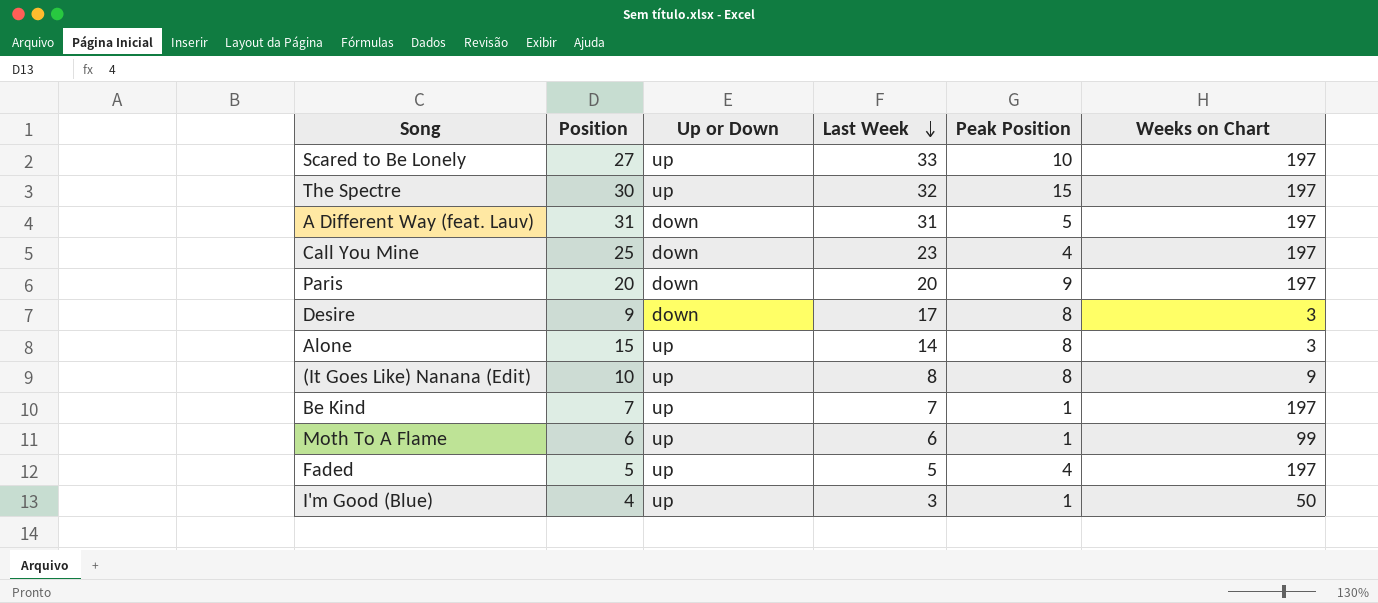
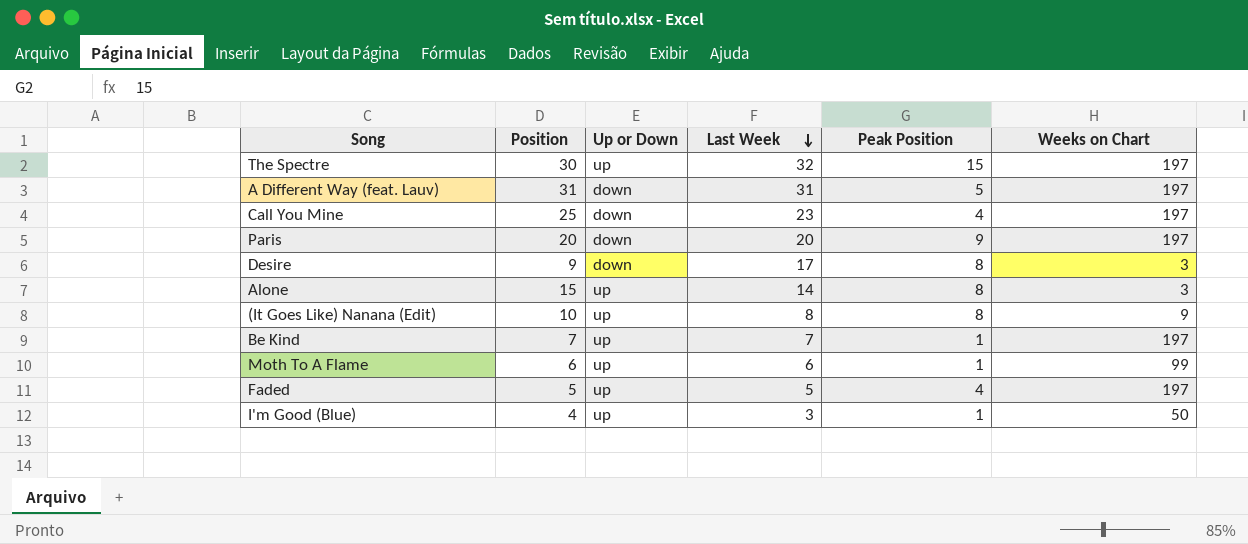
row Scared to Be Lonely: 27 | up | 33 | 10 | 197 -> none

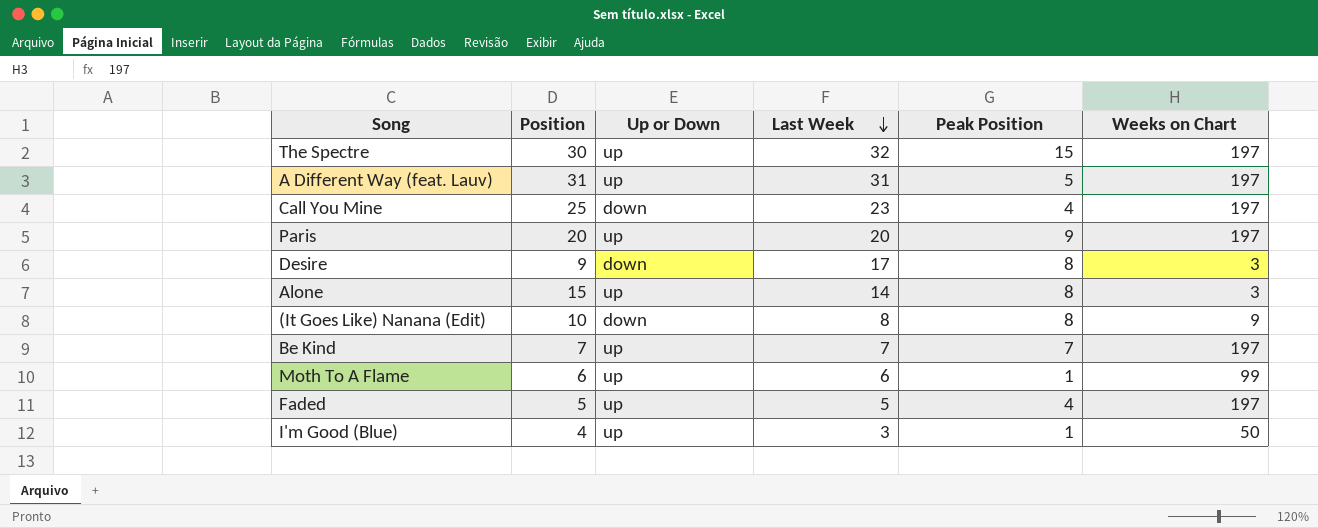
A Different Way (feat. Lauv) | Up or Down: down -> up
Paris | Up or Down: down -> up
(It Goes Like) Nanana (Edit) | Up or Down: up -> down
Be Kind | Peak Position: 1 -> 7

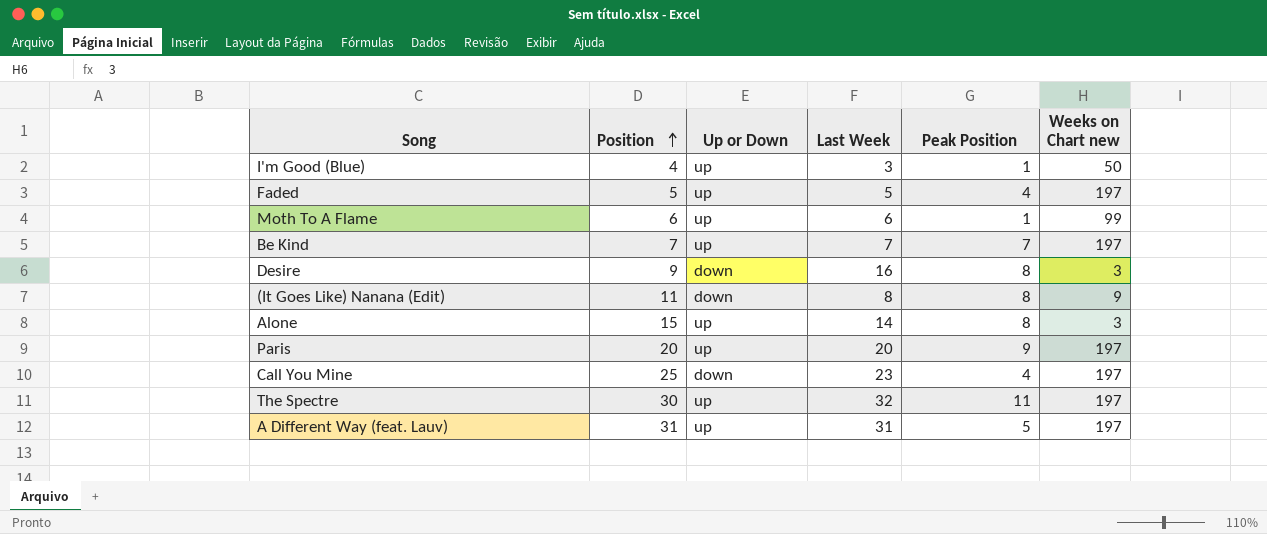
row order: Last Week descending -> Position ascending
column name: Weeks on Chart -> Weeks on Chart new
Desire | Last Week: 17 -> 16
(It Goes Like) Nanana (Edit) | Position: 10 -> 11
The Spectre | Peak Position: 15 -> 11

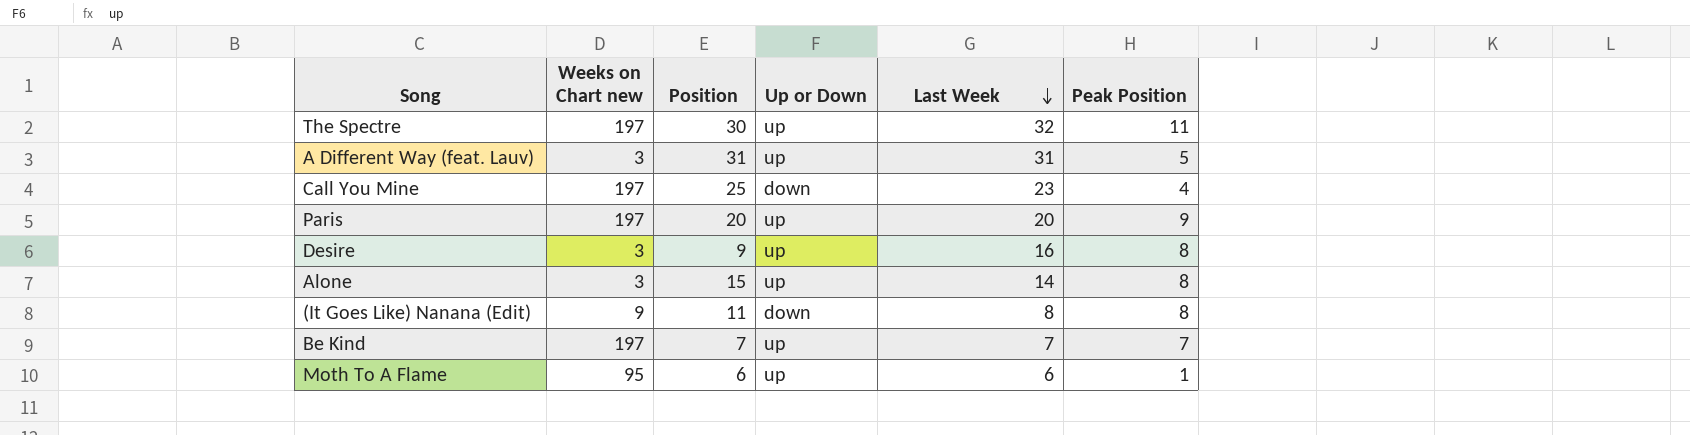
row order: Position ascending -> Last Week descending
column Weeks on Chart new | position: 6 -> 2
row I'm Good (Blue): 4 | up | 3 | 1 | 50 -> none
row Faded: 5 | up | 5 | 4 | 197 -> none
A Different Way (feat. Lauv) | Weeks on Chart new: 197 -> 3
Desire | Up or Down: down -> up
Moth To A Flame | Weeks on Chart new: 99 -> 95

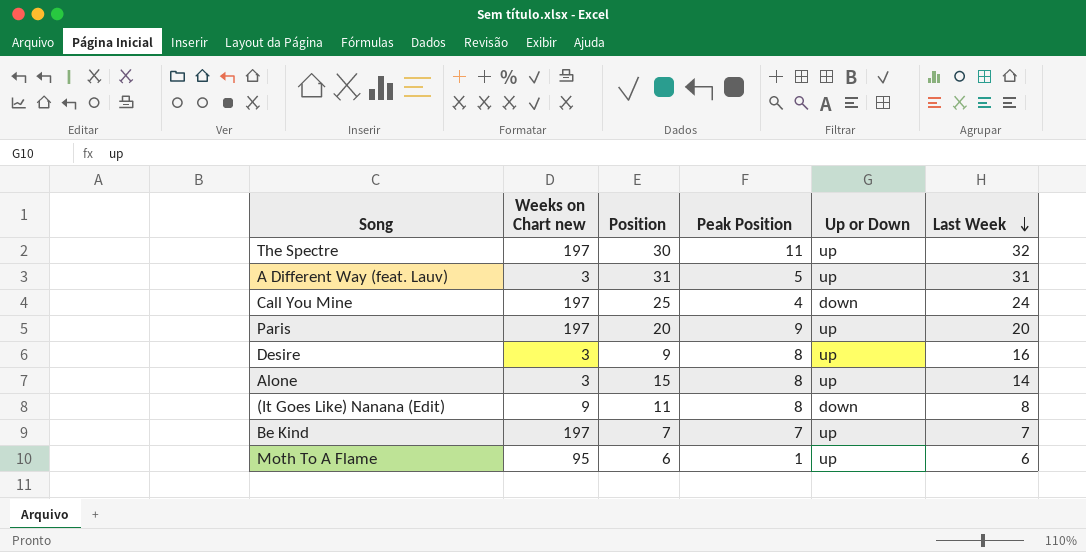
column Peak Position | position: 6 -> 4
Call You Mine | Last Week: 23 -> 24

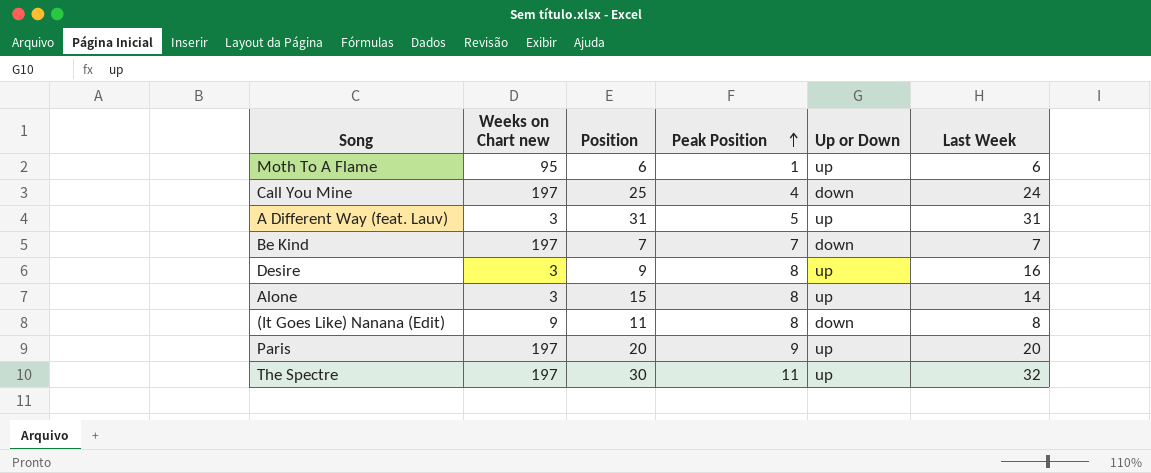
row order: Last Week descending -> Peak Position ascending
Be Kind | Up or Down: up -> down

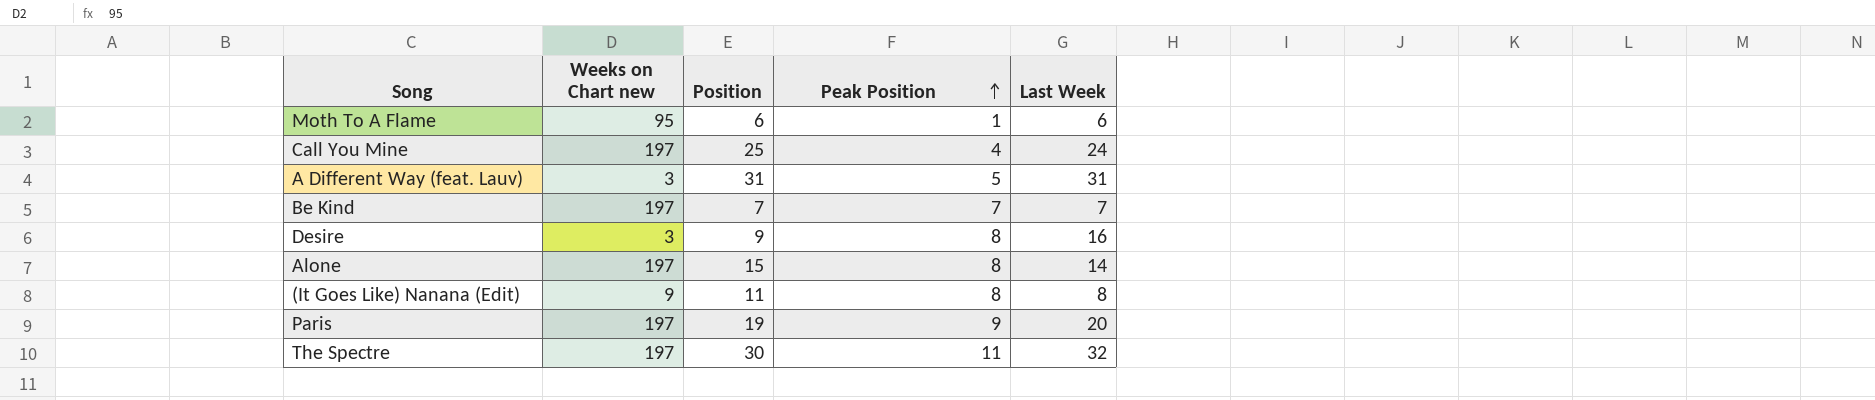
column Up or Down | position: 5 -> none
Alone | Weeks on Chart new: 3 -> 197
Paris | Position: 20 -> 19

